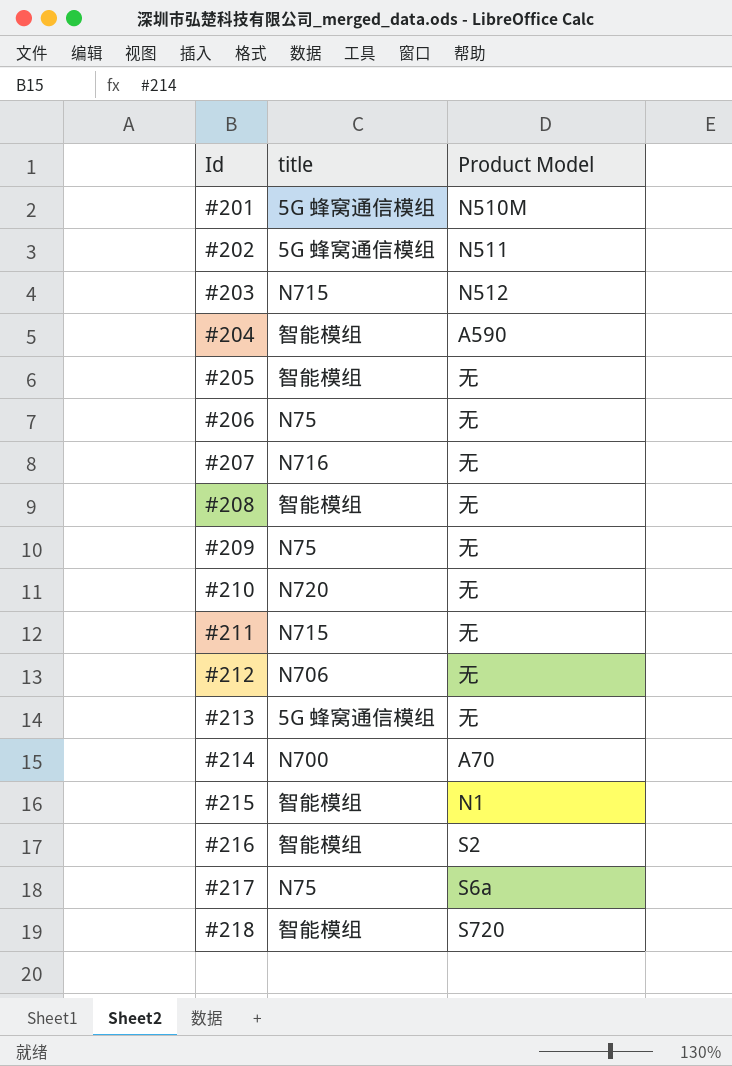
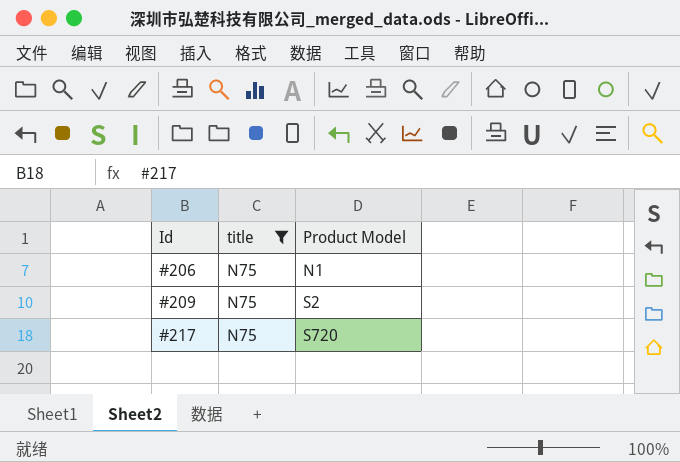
filter: none -> title = N75
#206 | Product Model: 无 -> N1
#209 | Product Model: 无 -> S2
#217 | Product Model: S6a -> S720

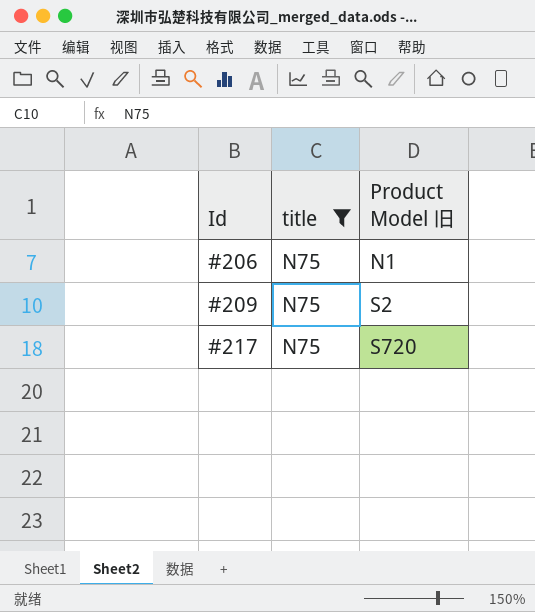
column name: Product Model -> Product Model 旧

